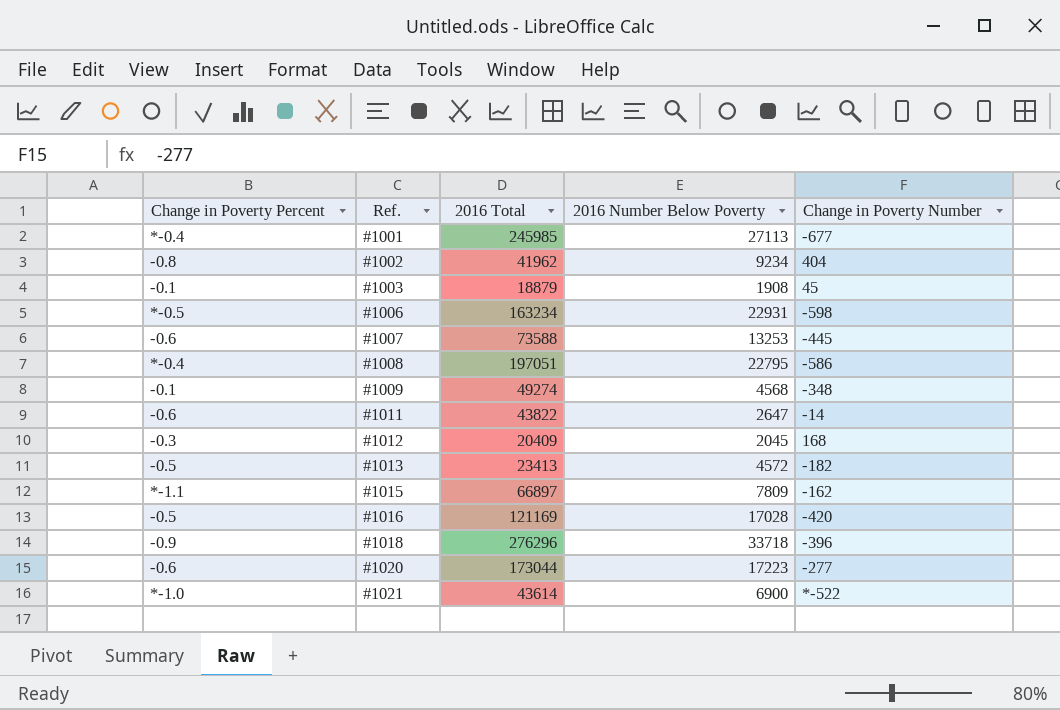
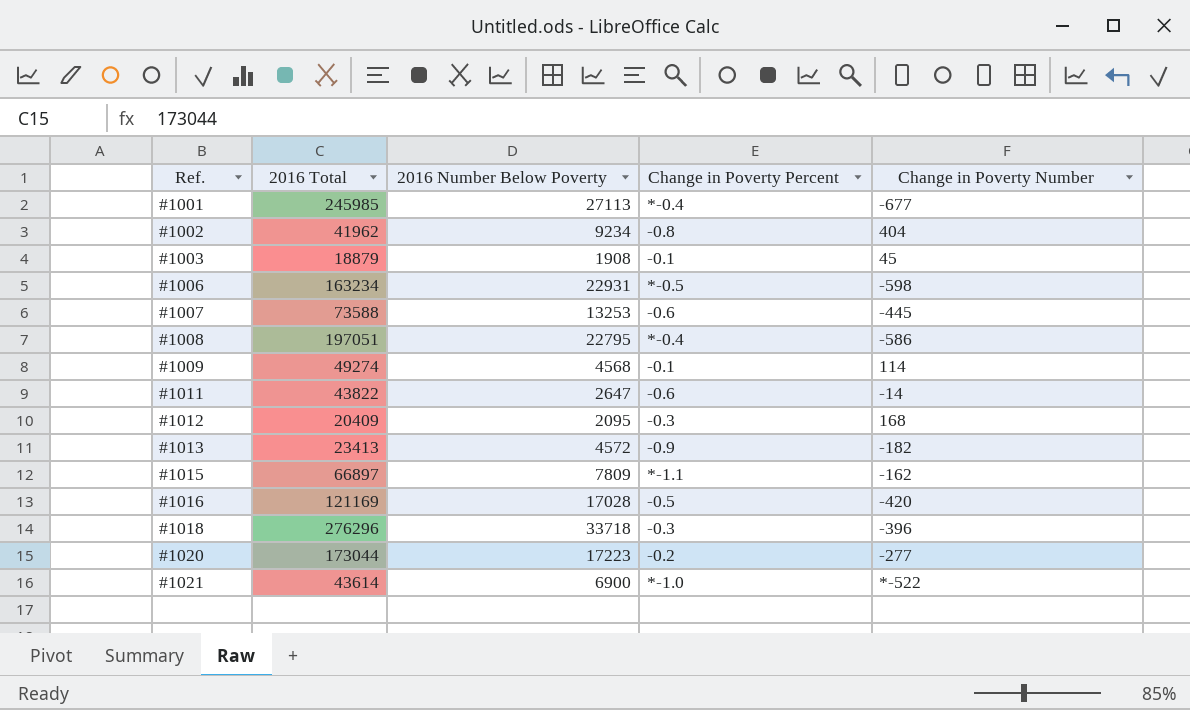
column Change in Poverty Percent | position: 1 -> 4
#1009 | Change in Poverty Number: -348 -> 114
#1012 | 2016 Number Below Poverty: 2045 -> 2095
#1013 | Change in Poverty Percent: -0.5 -> -0.9
#1018 | Change in Poverty Percent: -0.9 -> -0.3
#1020 | Change in Poverty Percent: -0.6 -> -0.2

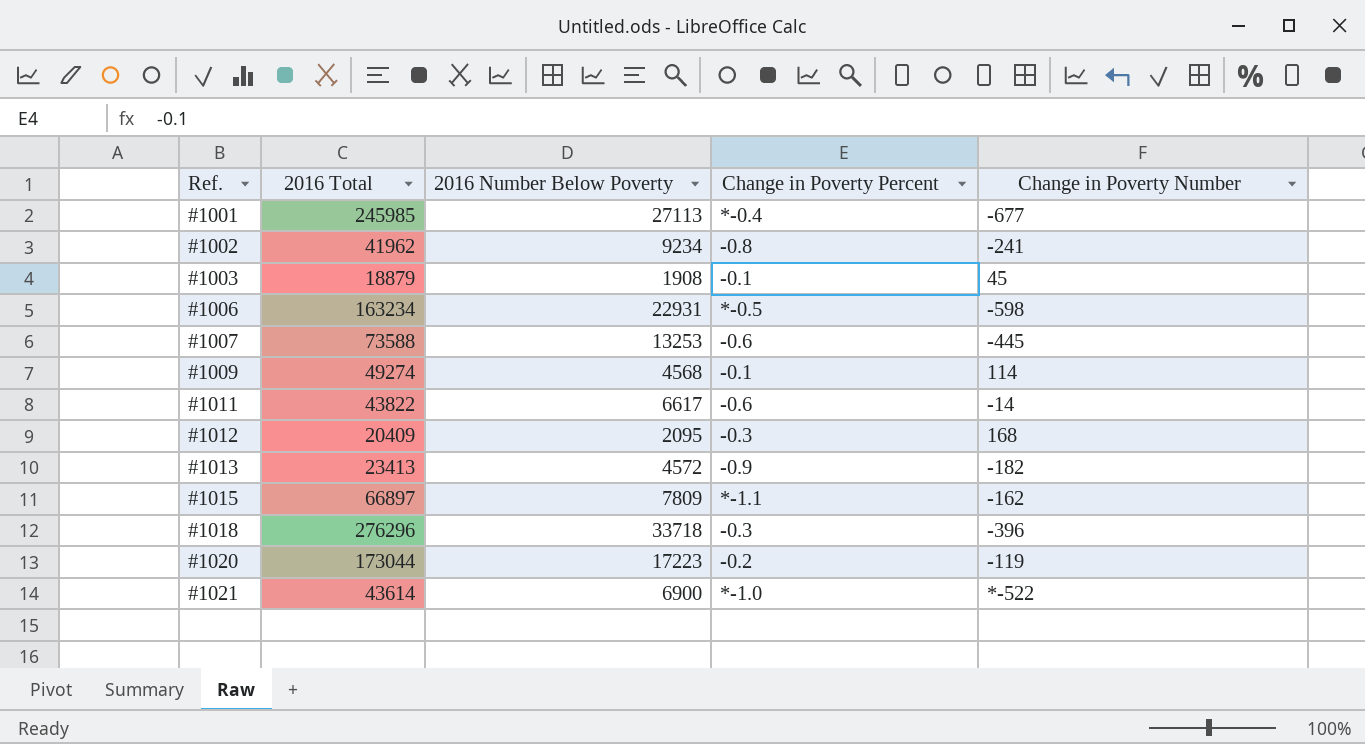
row #1008: 197051 | 22795 | *-0.4 | -586 -> none
row #1016: 121169 | 17028 | -0.5 | -420 -> none
#1002 | Change in Poverty Number: 404 -> -241
#1011 | 2016 Number Below Poverty: 2647 -> 6617
#1020 | Change in Poverty Number: -277 -> -119

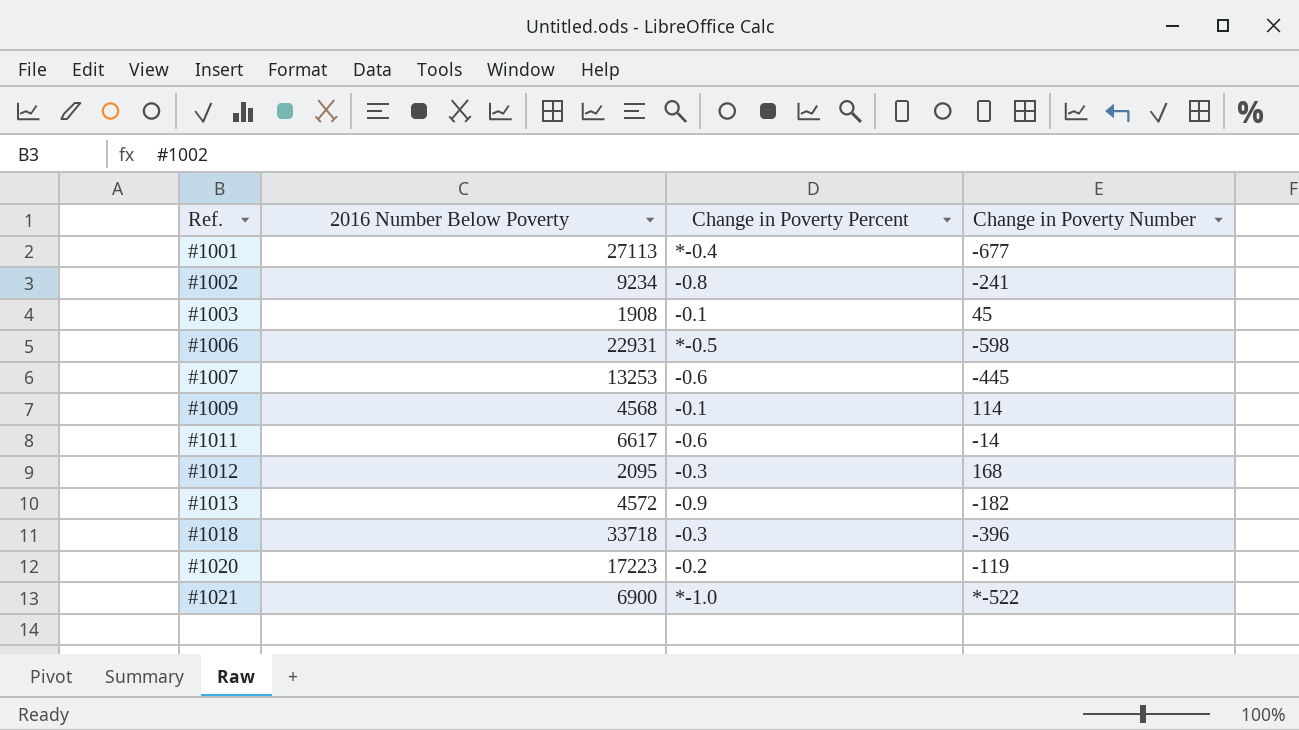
column 2016 Total | position: 2 -> none
row #1015: 66897 | 7809 | *-1.1 | -162 -> none

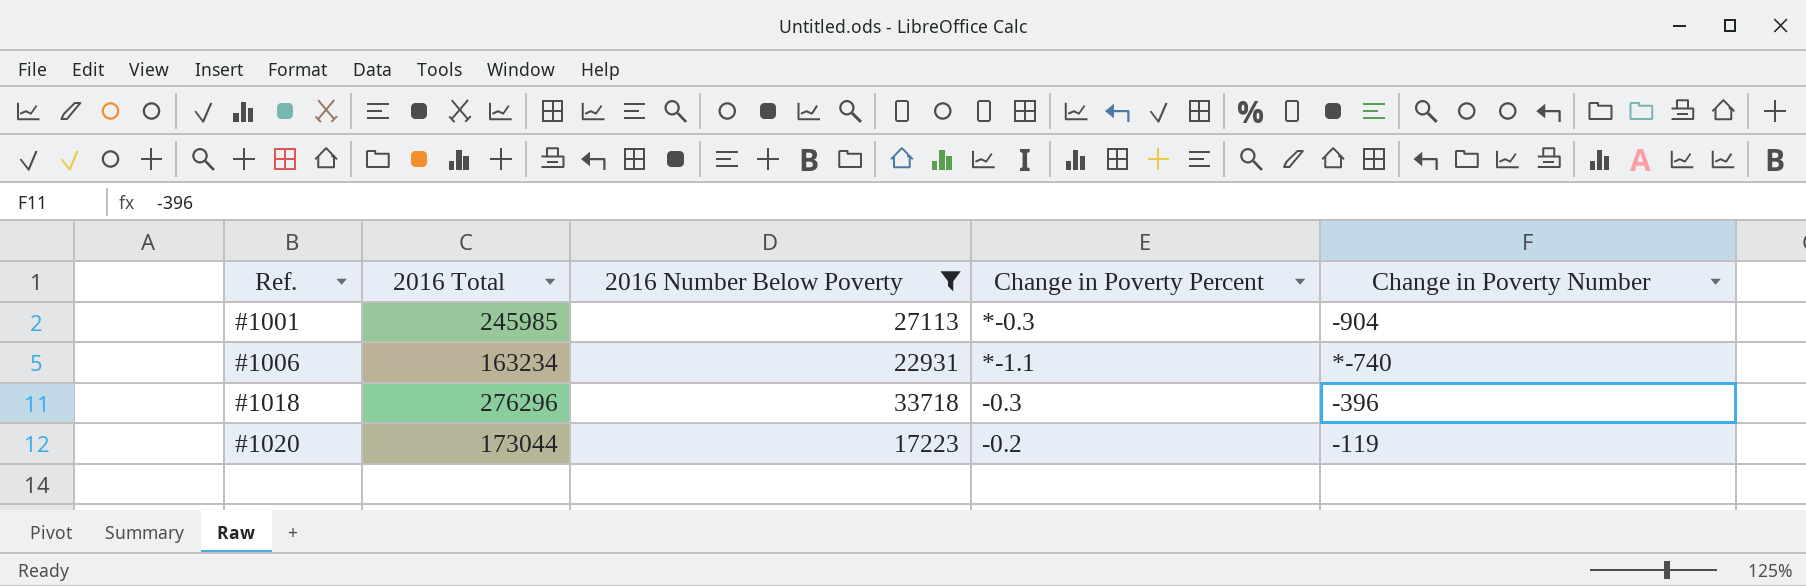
filter: none -> 2016 Number Below Poverty >= 17223
column 2016 Total | position: none -> 2
#1001 | Change in Poverty Percent: *-0.4 -> *-0.3
#1001 | Change in Poverty Number: -677 -> -904
#1006 | Change in Poverty Percent: *-0.5 -> *-1.1
#1006 | Change in Poverty Number: -598 -> *-740

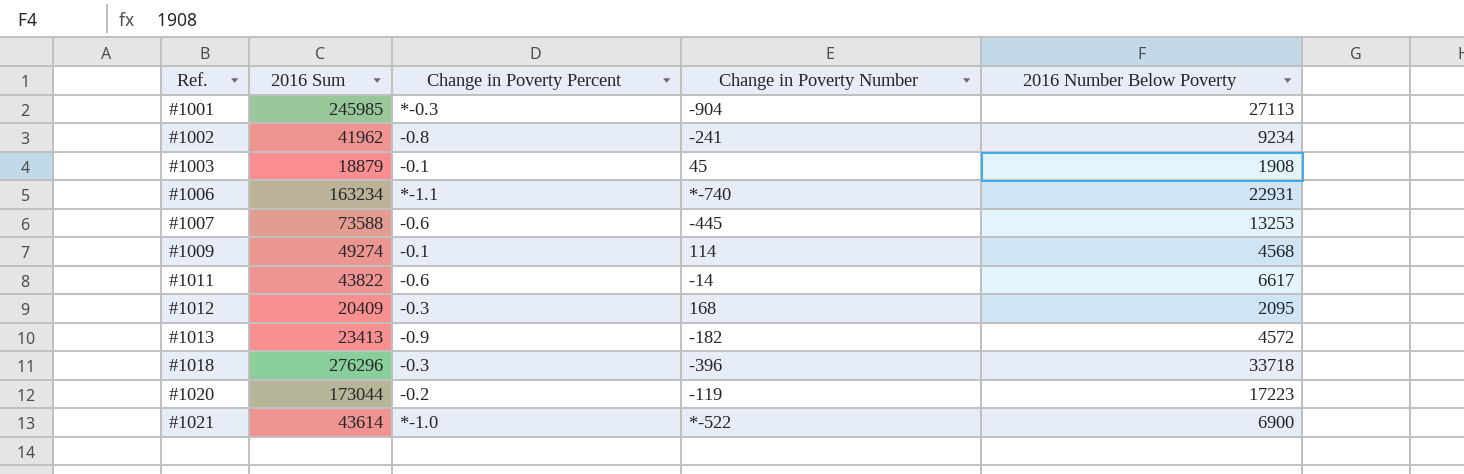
filter: 2016 Number Below Poverty >= 17223 -> none
column name: 2016 Total -> 2016 Sum
column 2016 Number Below Poverty | position: 3 -> 5

